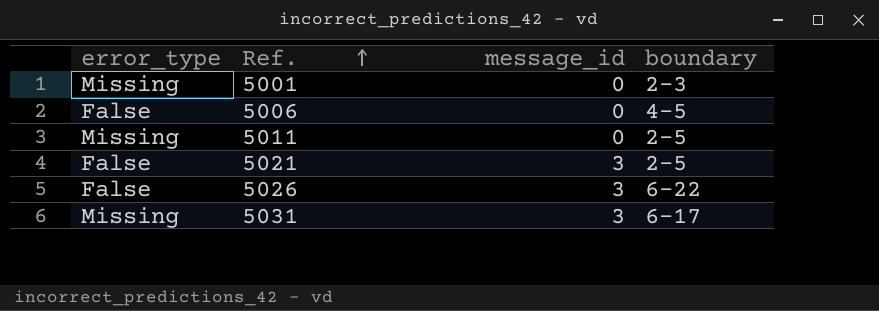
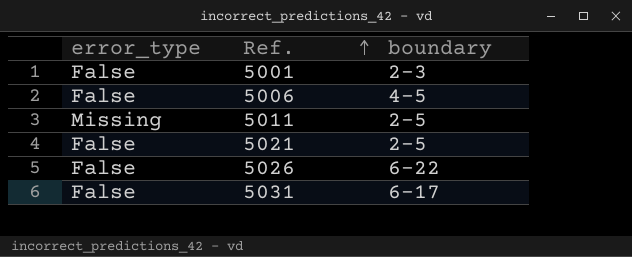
column message_id | position: 3 -> none
5001 | error_type: Missing -> False
5031 | error_type: Missing -> False

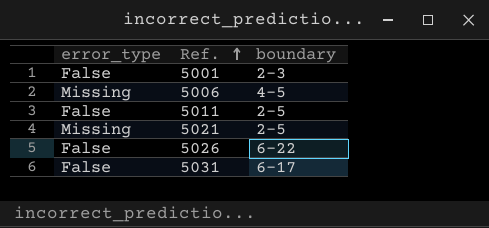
5006 | error_type: False -> Missing
5011 | error_type: Missing -> False
5021 | error_type: False -> Missing

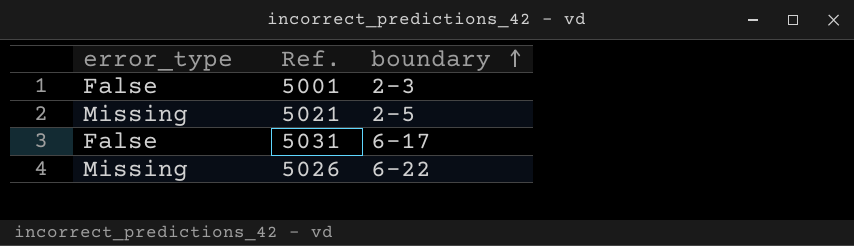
row order: Ref. ascending -> boundary ascending
row 5006: Missing | 4-5 -> none
row 5011: False | 2-5 -> none
5026 | error_type: False -> Missing

